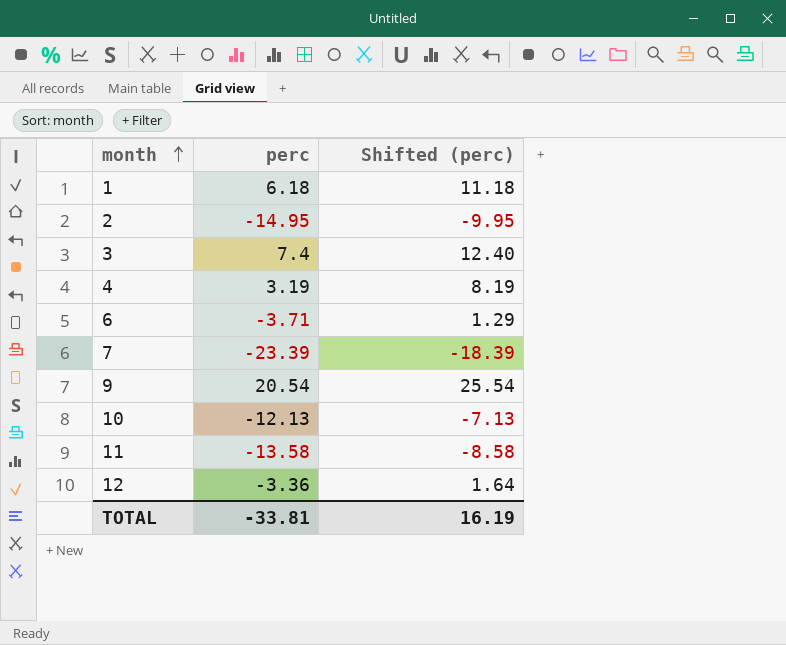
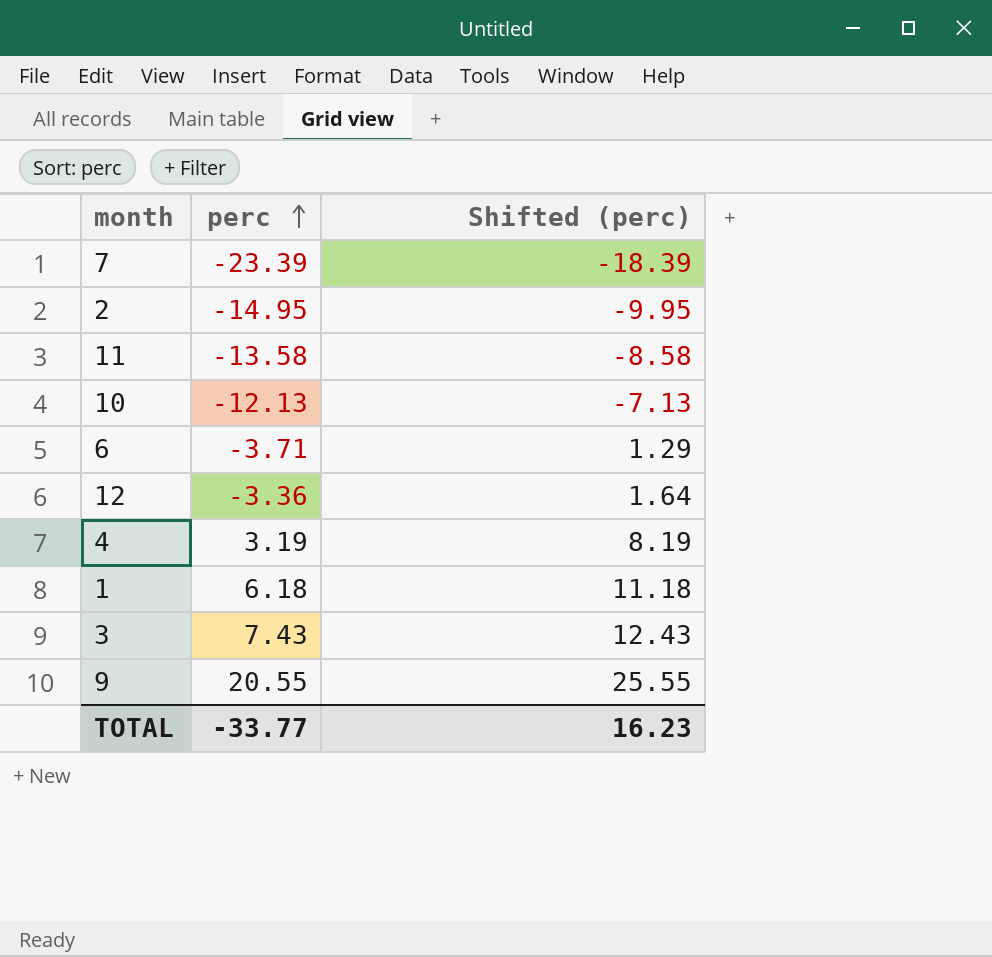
row order: month ascending -> perc ascending
3 | perc: 7.4 -> 7.43
3 | Shifted (perc): 12.40 -> 12.43
9 | perc: 20.54 -> 20.55
9 | Shifted (perc): 25.54 -> 25.55
TOTAL | perc: -33.81 -> -33.77
TOTAL | Shifted (perc): 16.19 -> 16.23

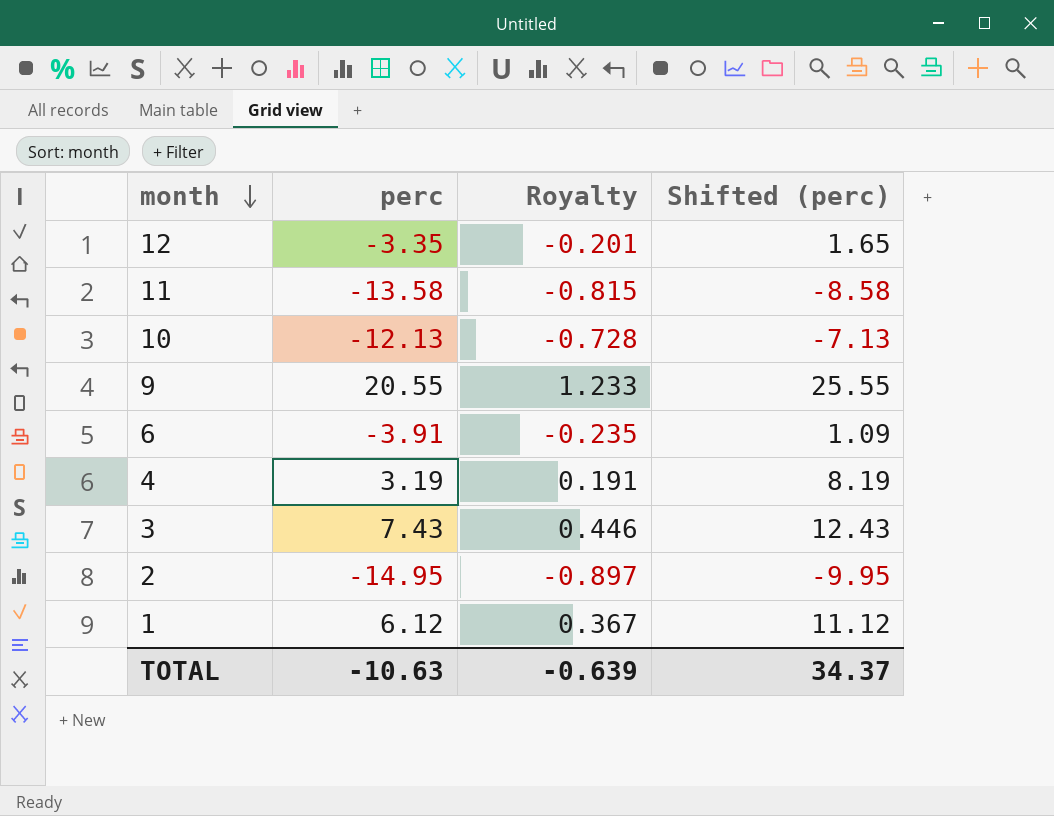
row order: perc ascending -> month descending
column Royalty | formula: none -> [perc] * 0.06
row 7: -23.39 | -18.39 -> none
12 | perc: -3.36 -> -3.35
12 | Shifted (perc): 1.64 -> 1.65
6 | perc: -3.71 -> -3.91
6 | Shifted (perc): 1.29 -> 1.09
1 | perc: 6.18 -> 6.12
1 | Shifted (perc): 11.18 -> 11.12
TOTAL | perc: -33.77 -> -10.63
TOTAL | Shifted (perc): 16.23 -> 34.37

